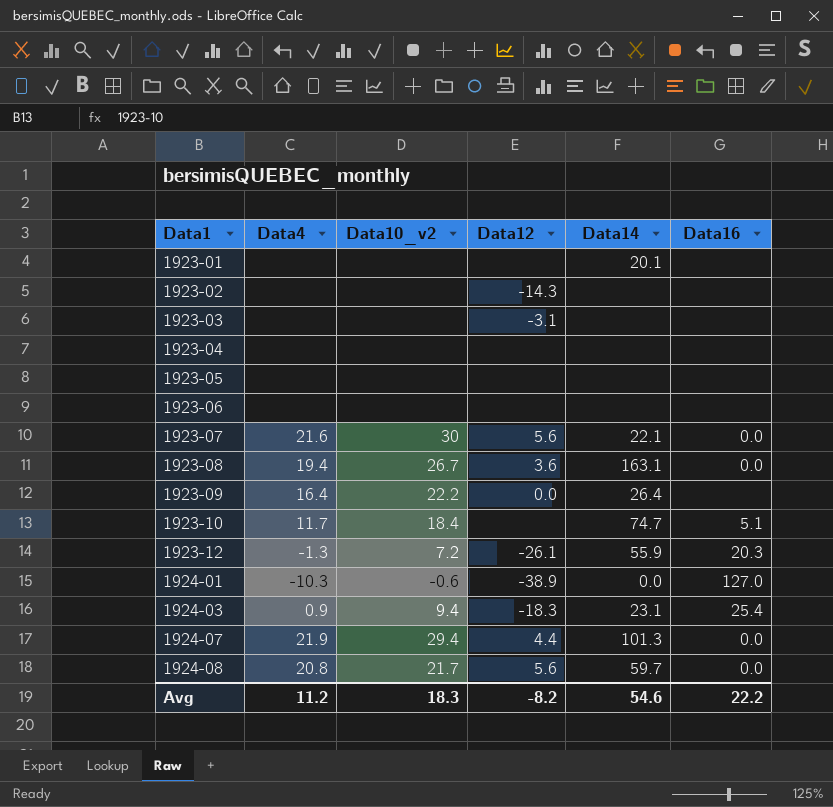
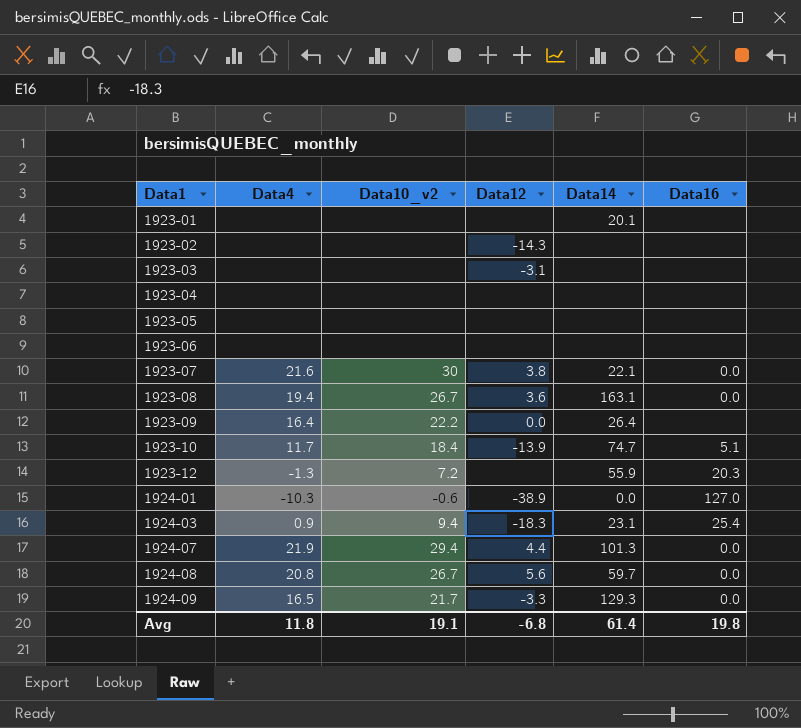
1923-07 | Data12: 5.6 -> 3.8
1923-10 | Data12: none -> -13.9
1923-12 | Data12: -26.1 -> none
1924-08 | Data10_v2: 21.7 -> 26.7
row 1924-09: none -> 16.5 | 21.7 | -3.3 | 129.3 | 0.0
Avg | Data4: 11.2 -> 11.8
Avg | Data10_v2: 18.3 -> 19.1
Avg | Data12: -8.2 -> -6.8
Avg | Data14: 54.6 -> 61.4
Avg | Data16: 22.2 -> 19.8

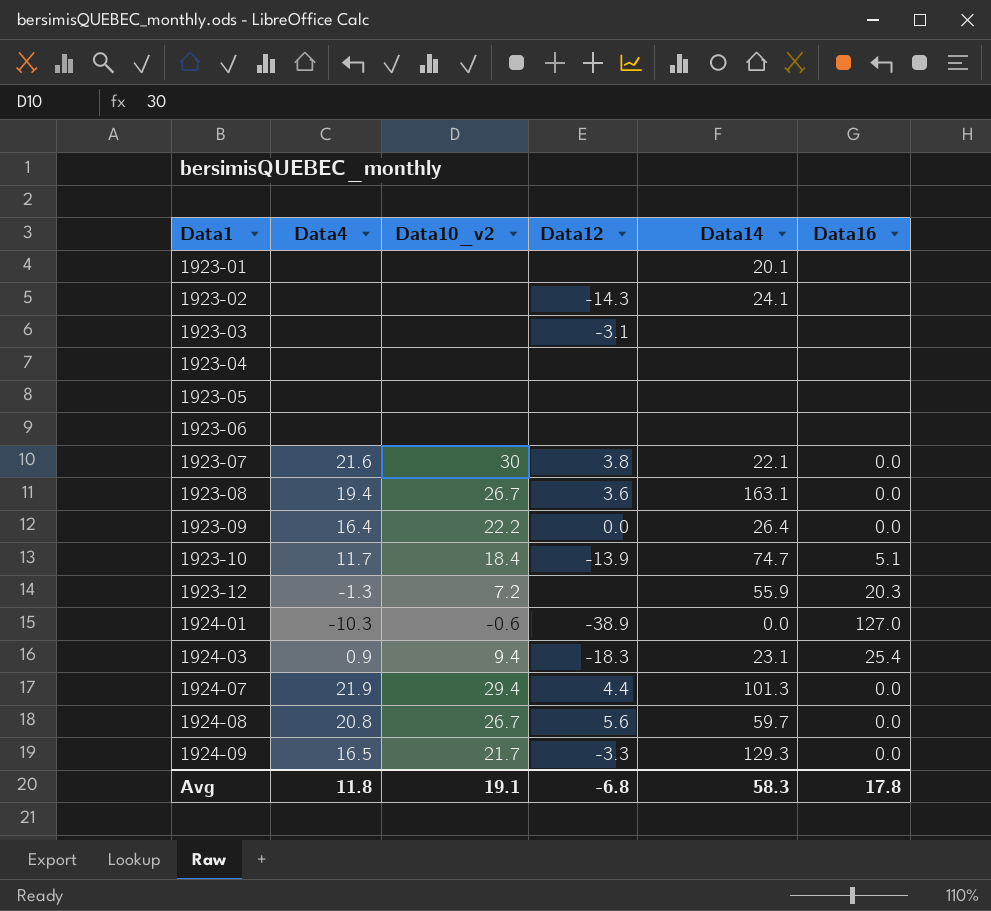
1923-02 | Data14: none -> 24.1
1923-09 | Data16: none -> 0.0
Avg | Data14: 61.4 -> 58.3
Avg | Data16: 19.8 -> 17.8

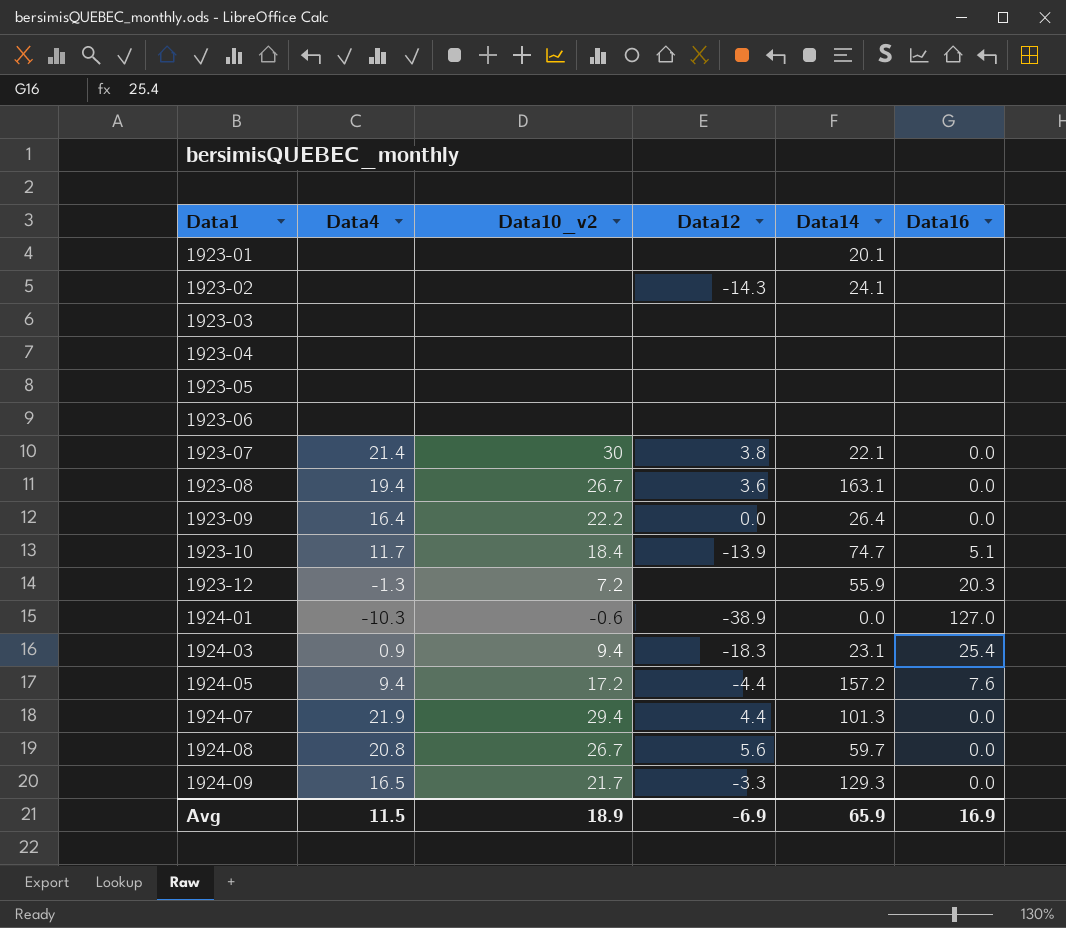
1923-03 | Data12: -3.1 -> none
1923-07 | Data4: 21.6 -> 21.4
row 1924-05: none -> 9.4 | 17.2 | -4.4 | 157.2 | 7.6
Avg | Data4: 11.8 -> 11.5
Avg | Data10_v2: 19.1 -> 18.9
Avg | Data12: -6.8 -> -6.9
Avg | Data14: 58.3 -> 65.9
Avg | Data16: 17.8 -> 16.9

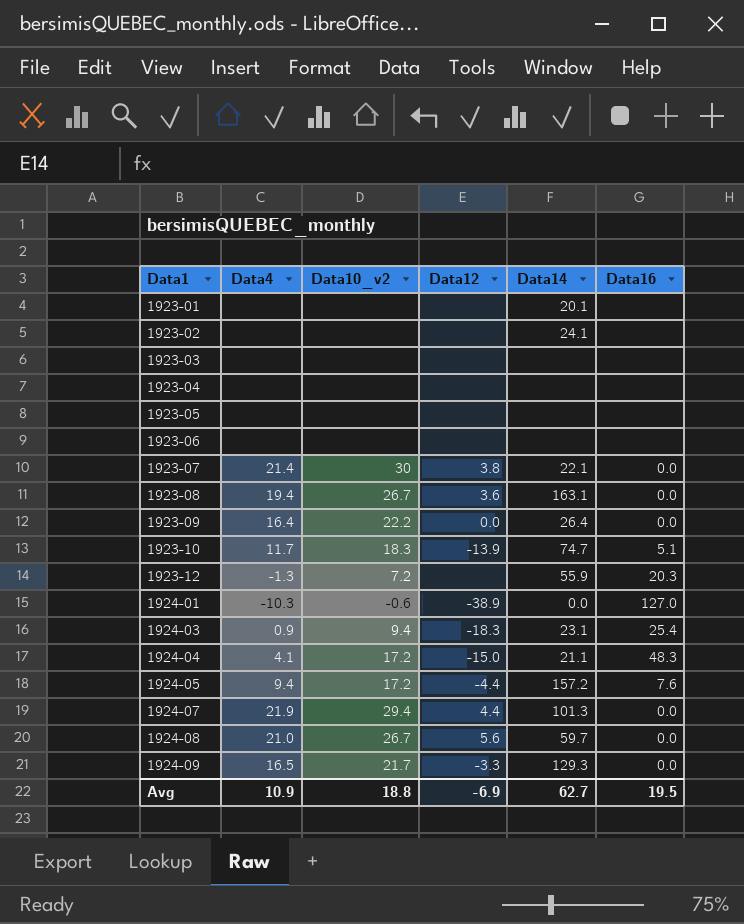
1923-02 | Data12: -14.3 -> none
1923-10 | Data10_v2: 18.4 -> 18.3
row 1924-04: none -> 4.1 | 17.2 | -15.0 | 21.1 | 48.3
1924-08 | Data4: 20.8 -> 21.0
Avg | Data4: 11.5 -> 10.9
Avg | Data10_v2: 18.9 -> 18.8
Avg | Data14: 65.9 -> 62.7
Avg | Data16: 16.9 -> 19.5

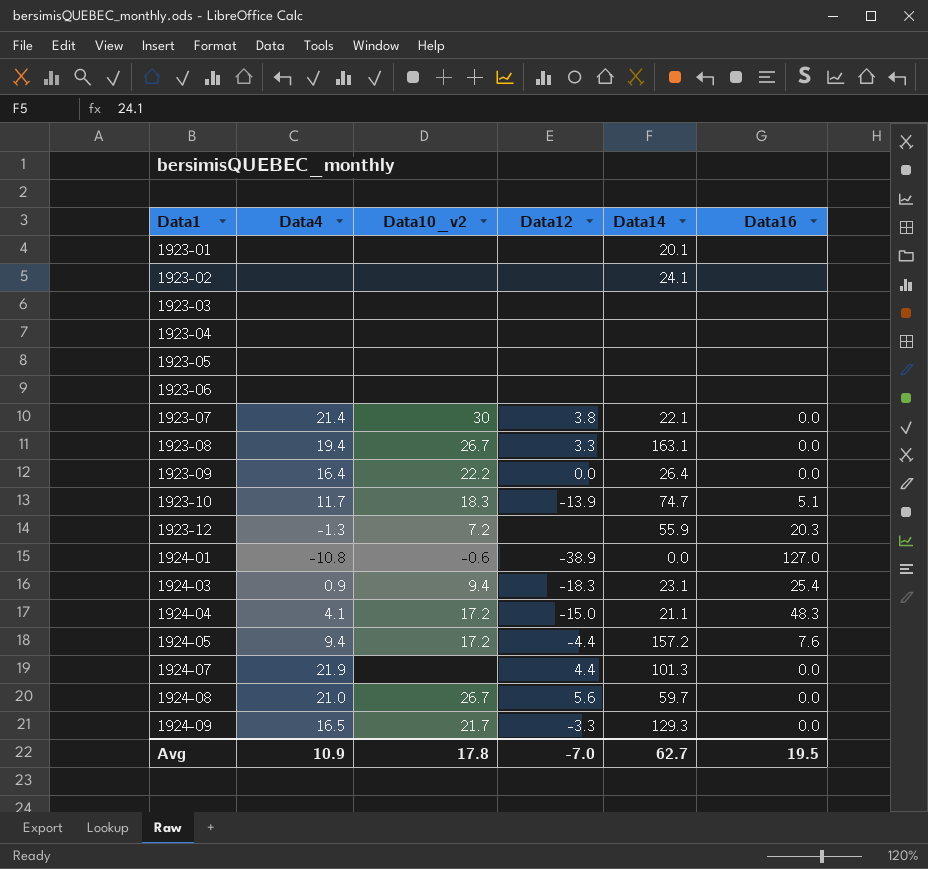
1923-08 | Data12: 3.6 -> 3.3
1924-01 | Data4: -10.3 -> -10.8
1924-07 | Data10_v2: 29.4 -> none
Avg | Data10_v2: 18.8 -> 17.8
Avg | Data12: -6.9 -> -7.0

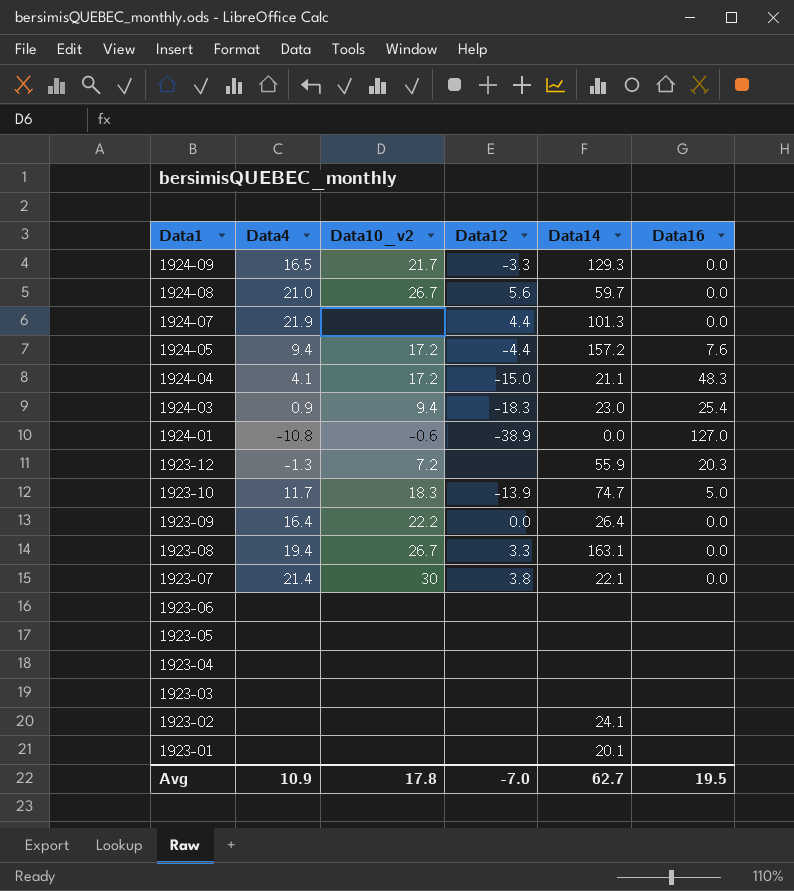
row order: Data1 ascending -> Data1 descending
1924-03 | Data14: 23.1 -> 23.0
1923-10 | Data16: 5.1 -> 5.0

